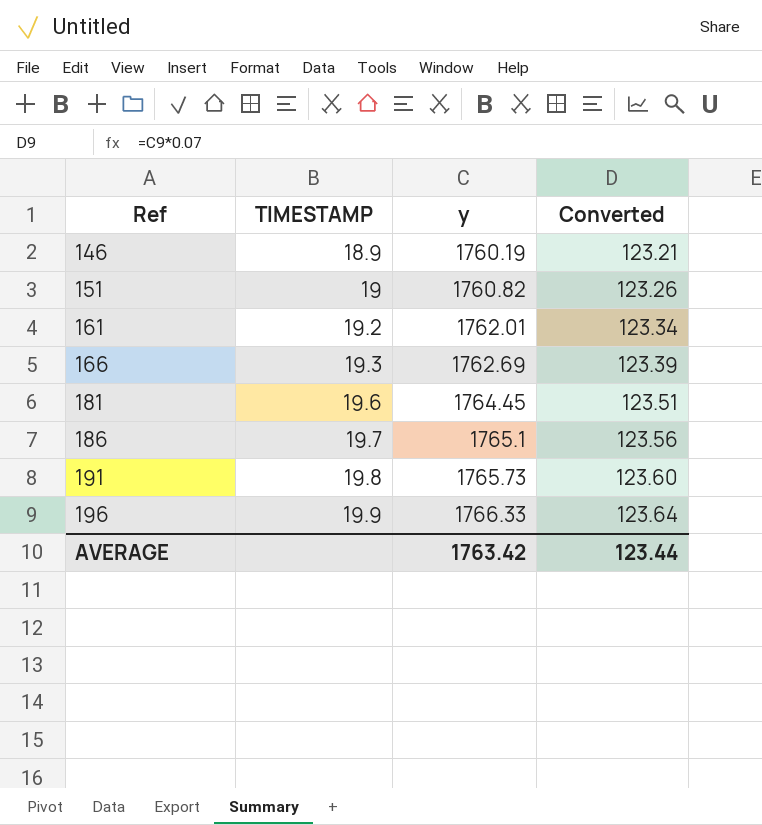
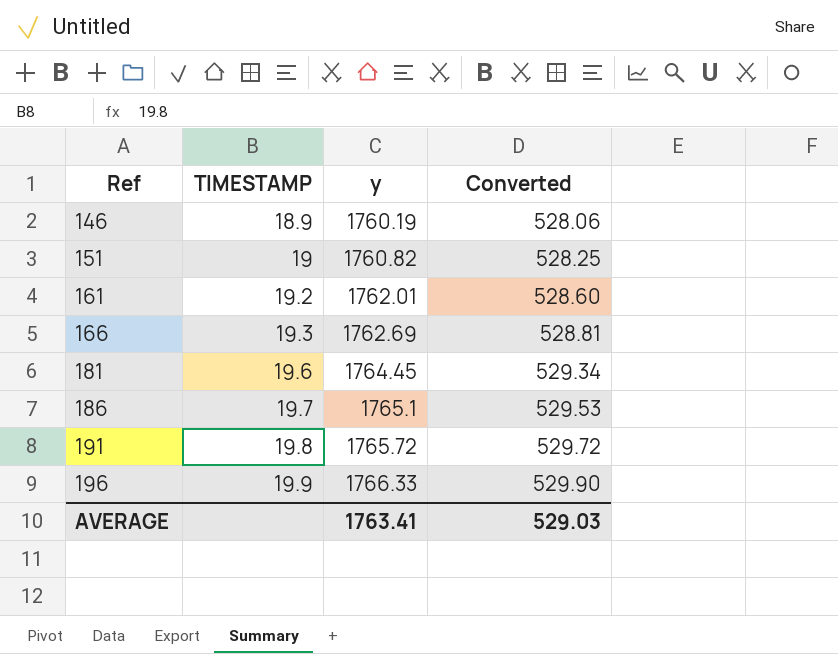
column Converted | formula: [y] * 0.07 -> [y] * 0.3
191 | y: 1765.73 -> 1765.72
AVERAGE | y: 1763.42 -> 1763.41
AVERAGE | Converted: 123.44 -> 529.03

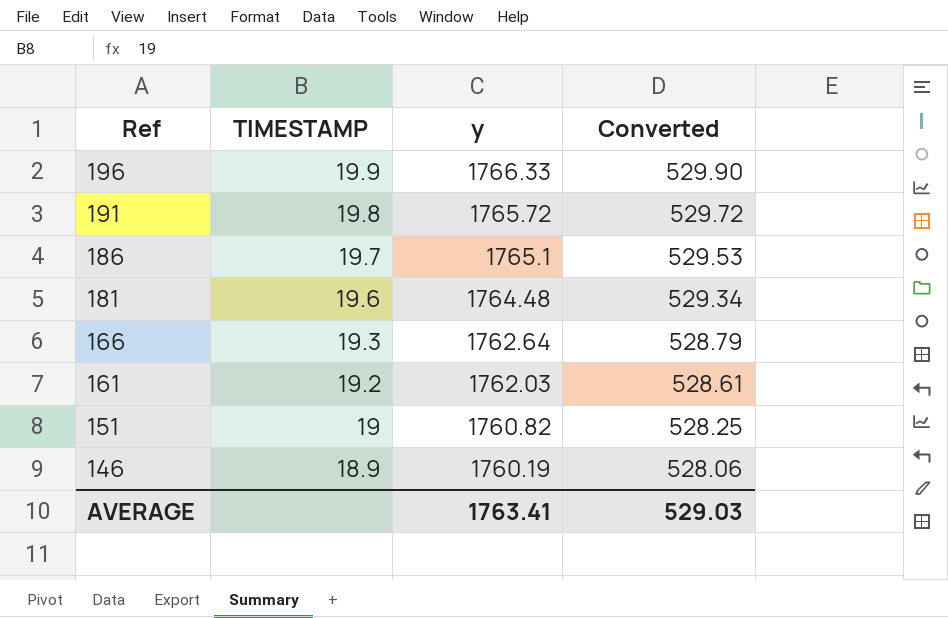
row order: Ref ascending -> Ref descending
181 | y: 1764.45 -> 1764.48
166 | y: 1762.69 -> 1762.64
166 | Converted: 528.81 -> 528.79
161 | y: 1762.01 -> 1762.03
161 | Converted: 528.60 -> 528.61

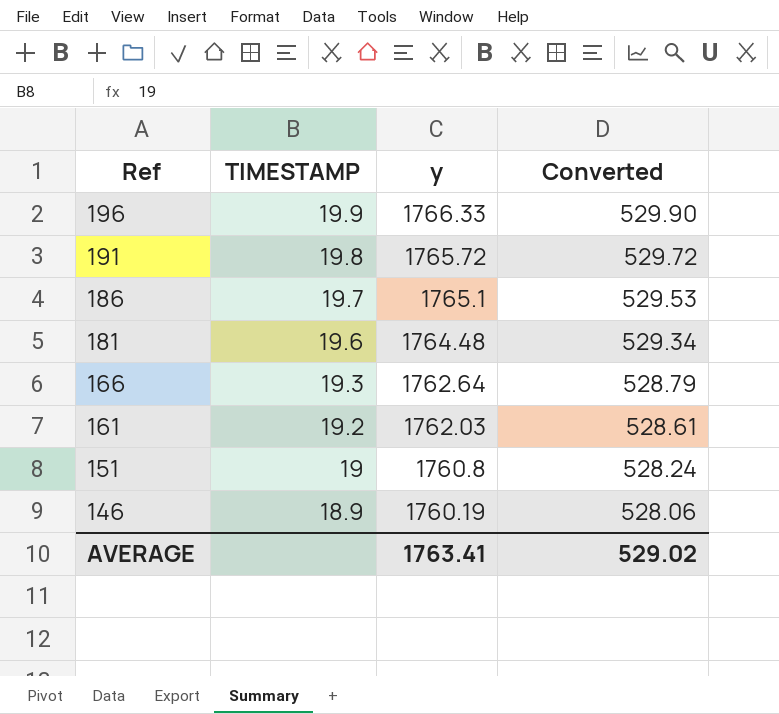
151 | y: 1760.82 -> 1760.8
151 | Converted: 528.25 -> 528.24
AVERAGE | Converted: 529.03 -> 529.02

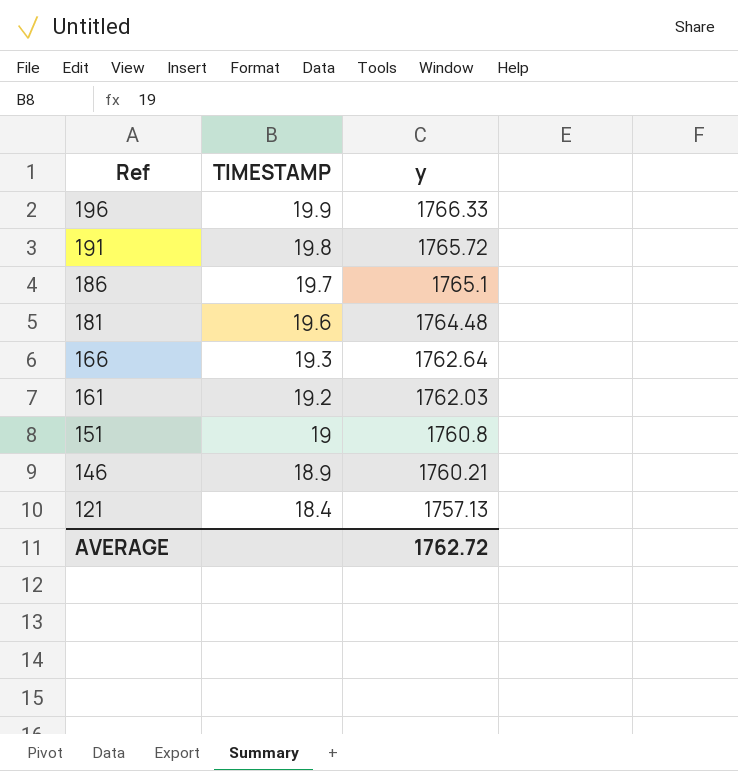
column Converted | formula: [y] * 0.3 -> none
146 | y: 1760.19 -> 1760.21
row 121: none -> 18.4 | 1757.13
AVERAGE | y: 1763.41 -> 1762.72

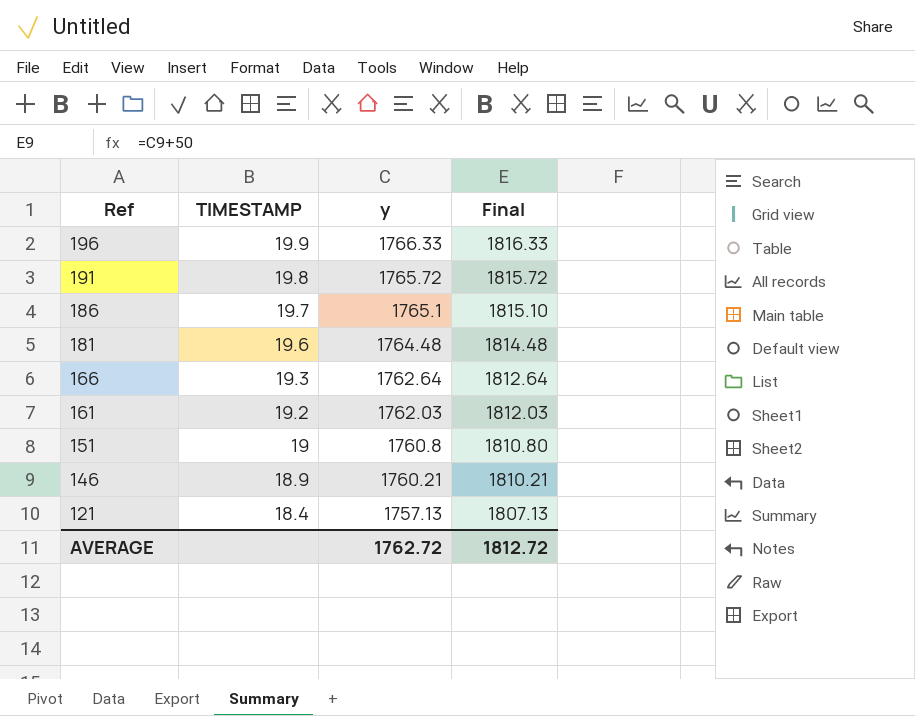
column Final | formula: none -> [y] + 50

